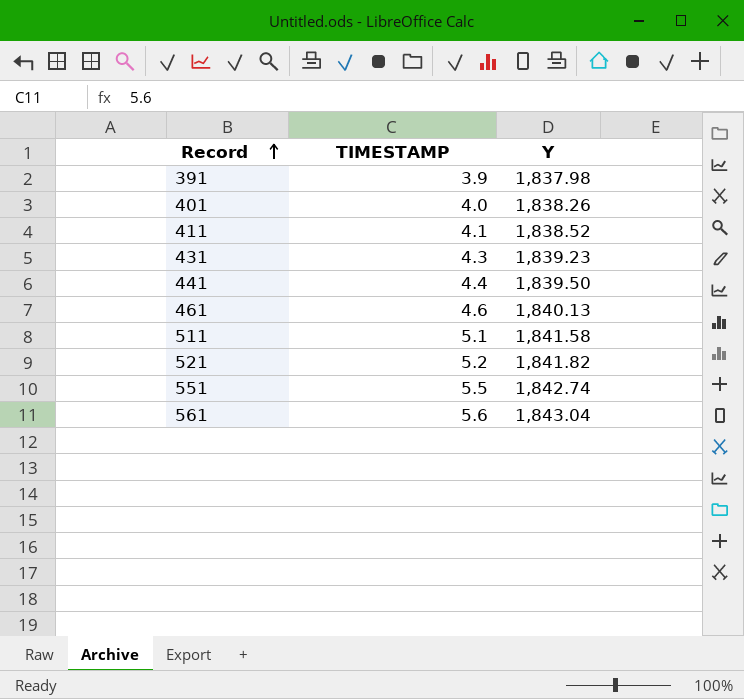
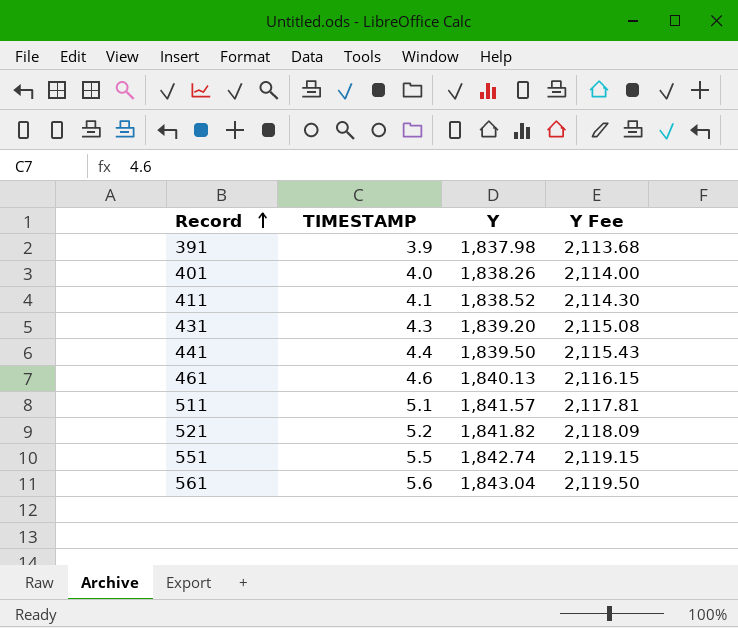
column Y Fee | formula: none -> [Y] * 1.15
431 | Y: 1,839.23 -> 1,839.20
511 | Y: 1,841.58 -> 1,841.57

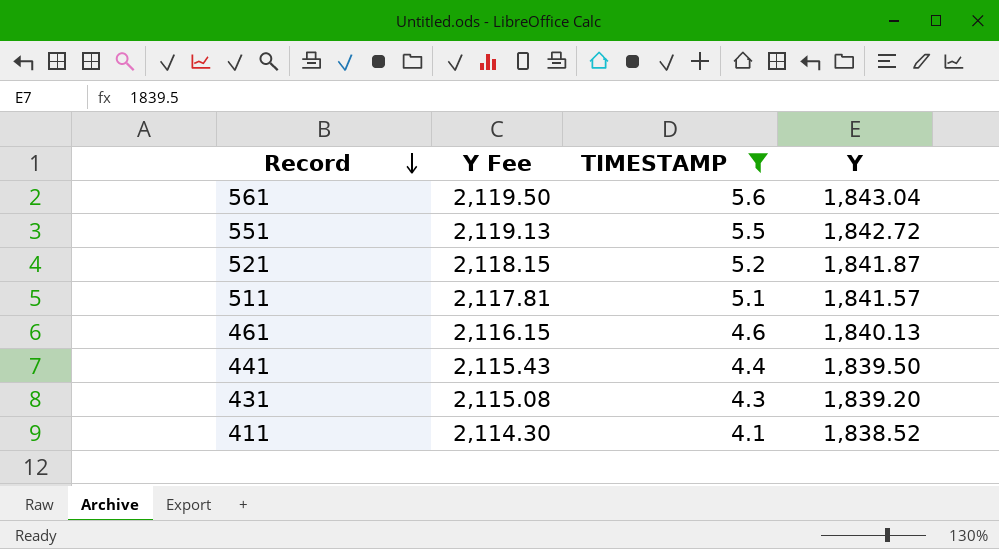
filter: none -> TIMESTAMP >= 4.1
row order: Record ascending -> Record descending
column Y Fee | position: 4 -> 2
551 | Y Fee: 2,119.15 -> 2,119.13
551 | Y: 1,842.74 -> 1,842.72
521 | Y Fee: 2,118.09 -> 2,118.15
521 | Y: 1,841.82 -> 1,841.87

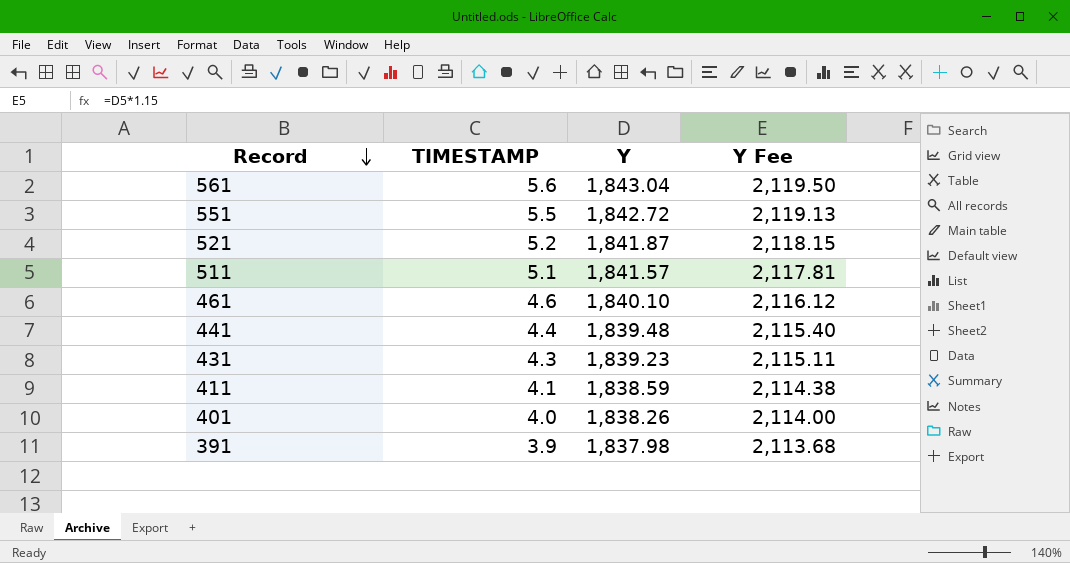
filter: TIMESTAMP >= 4.1 -> none
column Y Fee | position: 2 -> 4
461 | Y: 1,840.13 -> 1,840.10
461 | Y Fee: 2,116.15 -> 2,116.12
441 | Y: 1,839.50 -> 1,839.48
441 | Y Fee: 2,115.43 -> 2,115.40
431 | Y: 1,839.20 -> 1,839.23
431 | Y Fee: 2,115.08 -> 2,115.11
411 | Y: 1,838.52 -> 1,838.59
411 | Y Fee: 2,114.30 -> 2,114.38

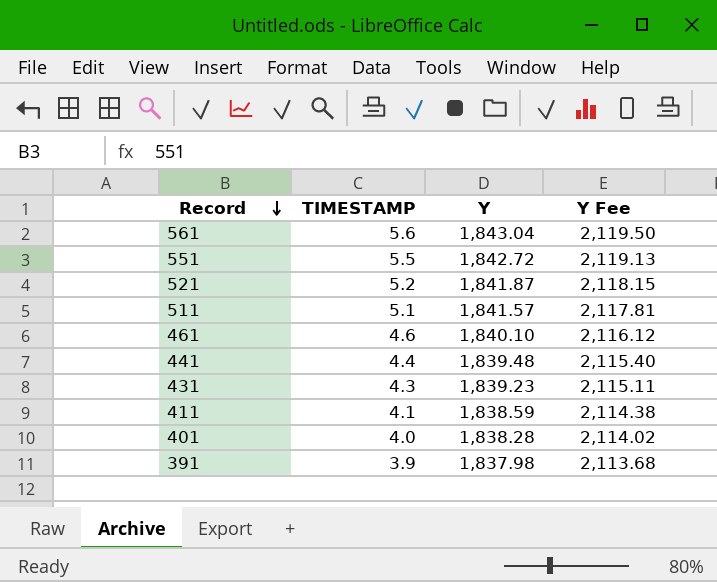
401 | Y: 1,838.26 -> 1,838.28
401 | Y Fee: 2,114.00 -> 2,114.02

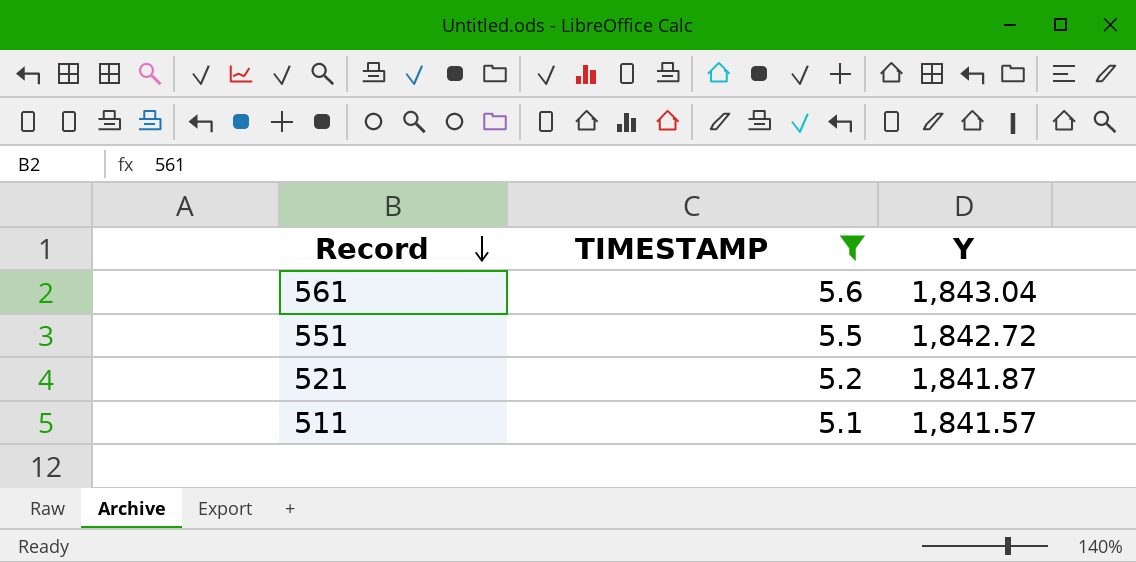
filter: none -> TIMESTAMP >= 5.1
column Y Fee | formula: [Y] * 1.15 -> none

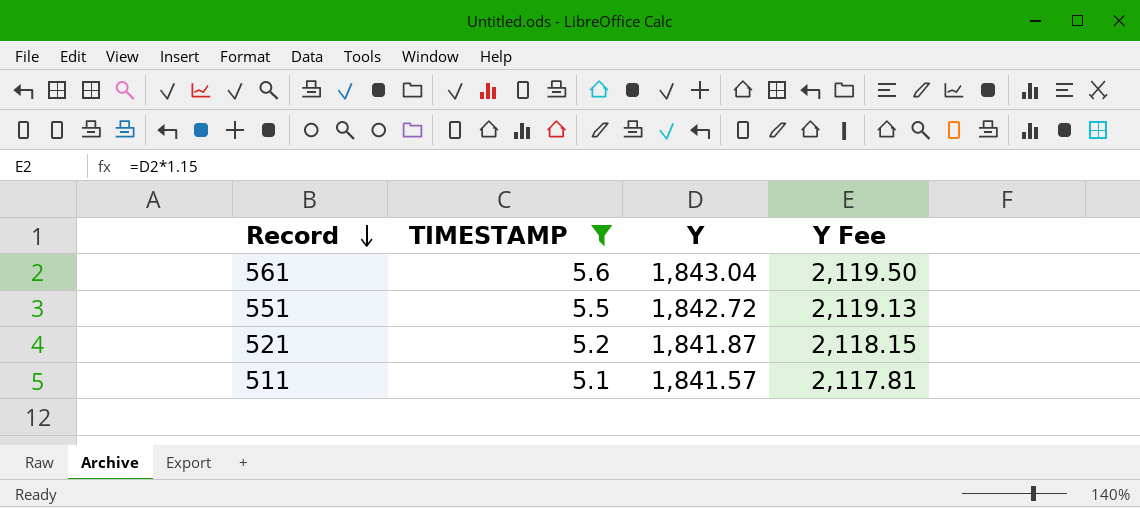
column Y Fee | formula: none -> [Y] * 1.15

